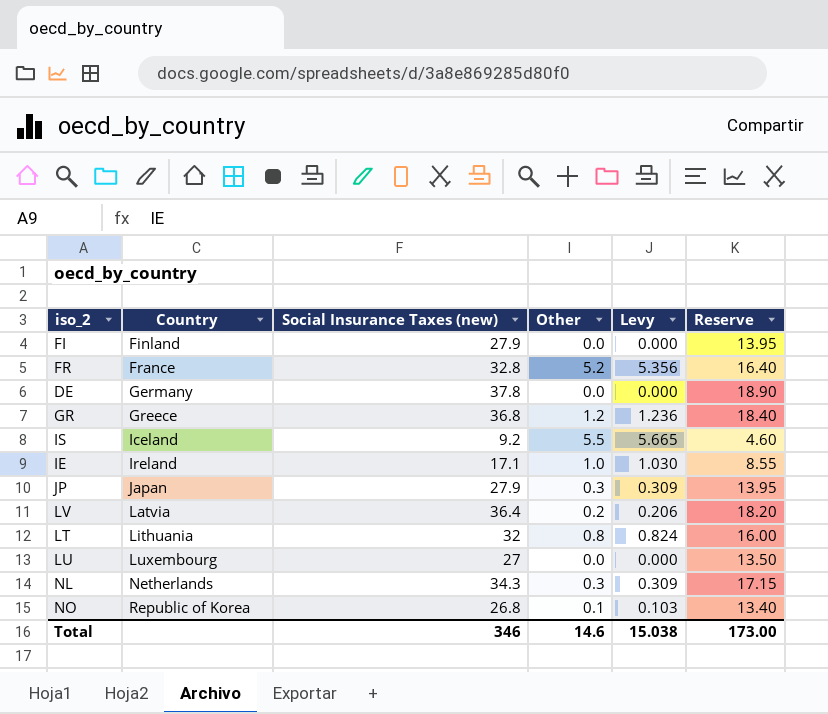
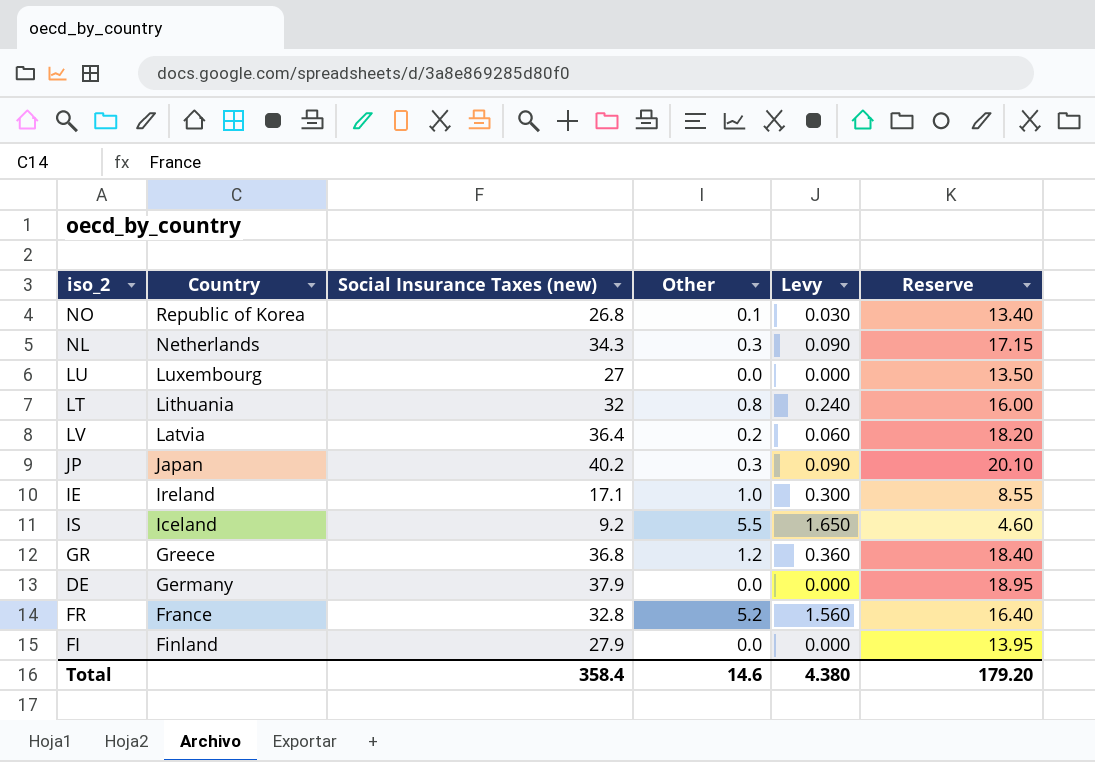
row order: Country ascending -> Country descending
column Levy | formula: [Other] * 1.03 -> [Other] * 0.3
JP | Social Insurance Taxes (new): 27.9 -> 40.2
JP | Reserve: 13.95 -> 20.10
DE | Social Insurance Taxes (new): 37.8 -> 37.9
DE | Reserve: 18.90 -> 18.95
Total | Social Insurance Taxes (new): 346 -> 358.4
Total | Levy: 15.038 -> 4.380
Total | Reserve: 173.00 -> 179.20

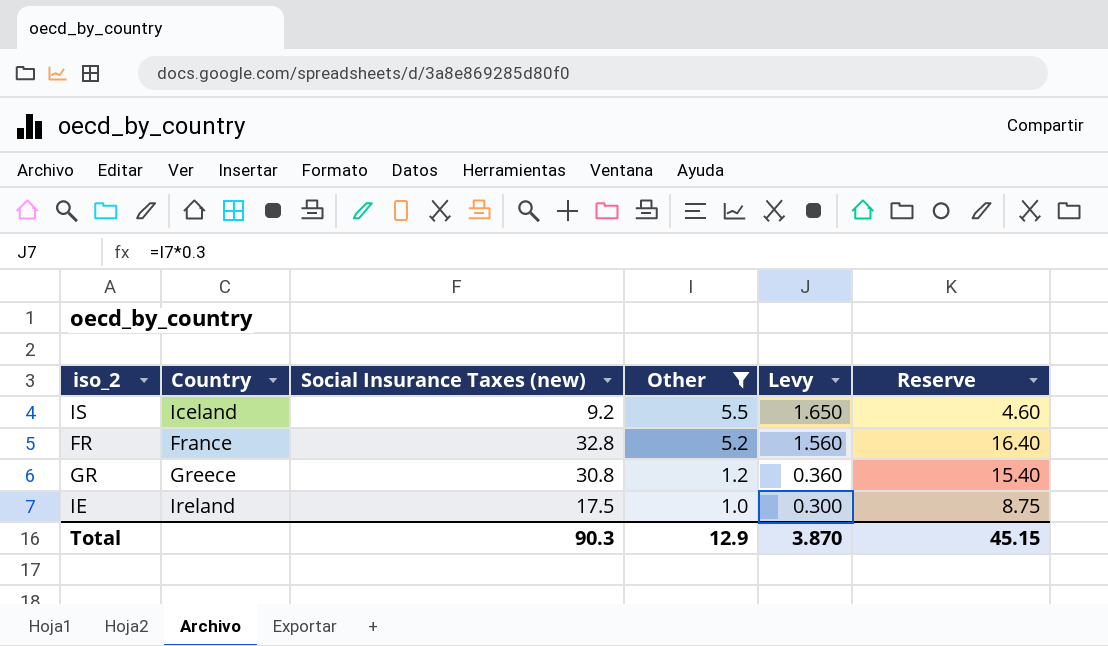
filter: none -> Other >= 1.0
row order: Country descending -> Other descending
GR | Social Insurance Taxes (new): 36.8 -> 30.8
GR | Reserve: 18.40 -> 15.40
IE | Social Insurance Taxes (new): 17.1 -> 17.5
IE | Reserve: 8.55 -> 8.75
Total | Social Insurance Taxes (new): 358.4 -> 90.3
Total | Other: 14.6 -> 12.9
Total | Levy: 4.380 -> 3.870
Total | Reserve: 179.20 -> 45.15

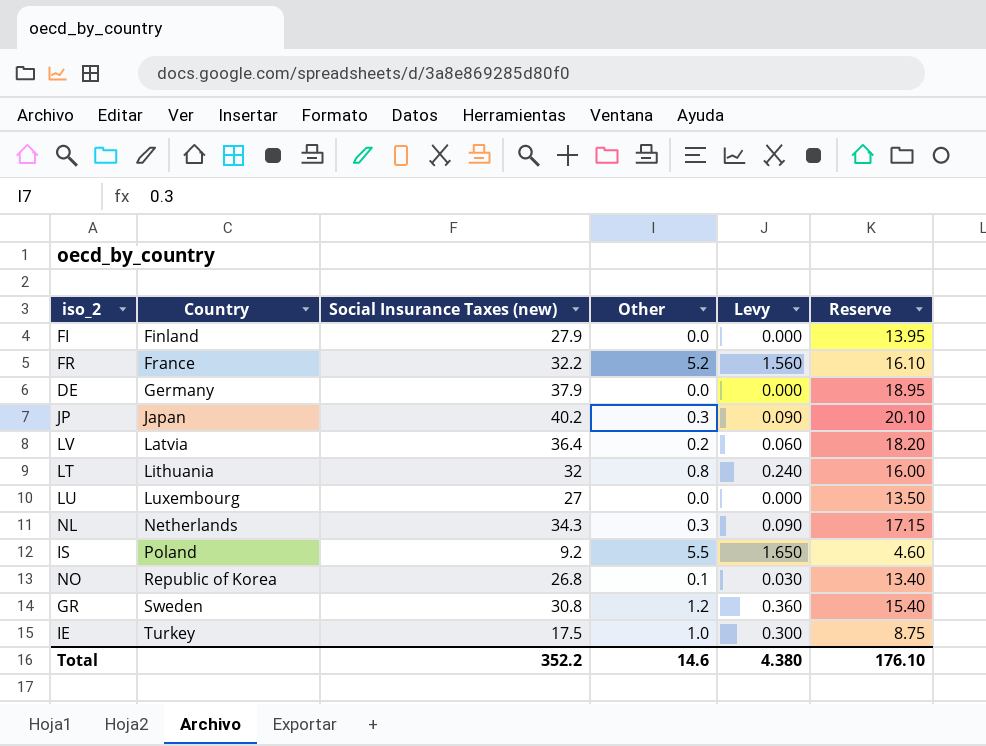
filter: Other >= 1.0 -> none
row order: Other descending -> Country ascending
FR | Social Insurance Taxes (new): 32.8 -> 32.2
FR | Reserve: 16.40 -> 16.10
IS | Country: Iceland -> Poland
GR | Country: Greece -> Sweden
IE | Country: Ireland -> Turkey
Total | Social Insurance Taxes (new): 90.3 -> 352.2
Total | Other: 12.9 -> 14.6
Total | Levy: 3.870 -> 4.380
Total | Reserve: 45.15 -> 176.10

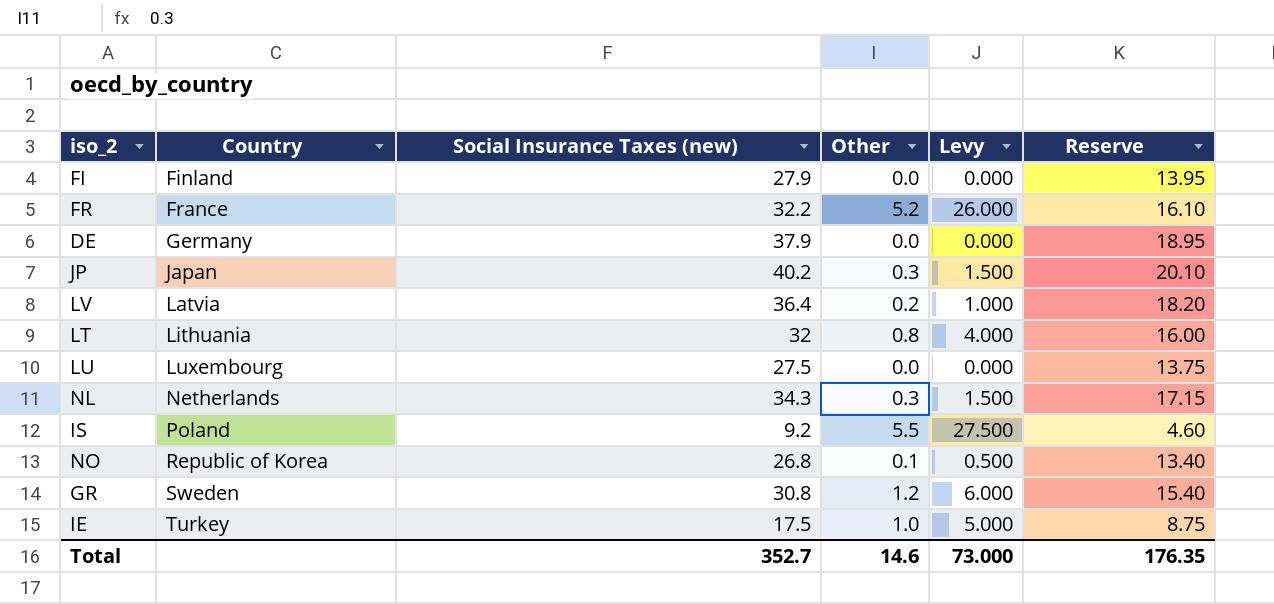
column Levy | formula: [Other] * 0.3 -> [Other] * 5
LU | Social Insurance Taxes (new): 27 -> 27.5
LU | Reserve: 13.50 -> 13.75
Total | Social Insurance Taxes (new): 352.2 -> 352.7
Total | Levy: 4.380 -> 73.000
Total | Reserve: 176.10 -> 176.35

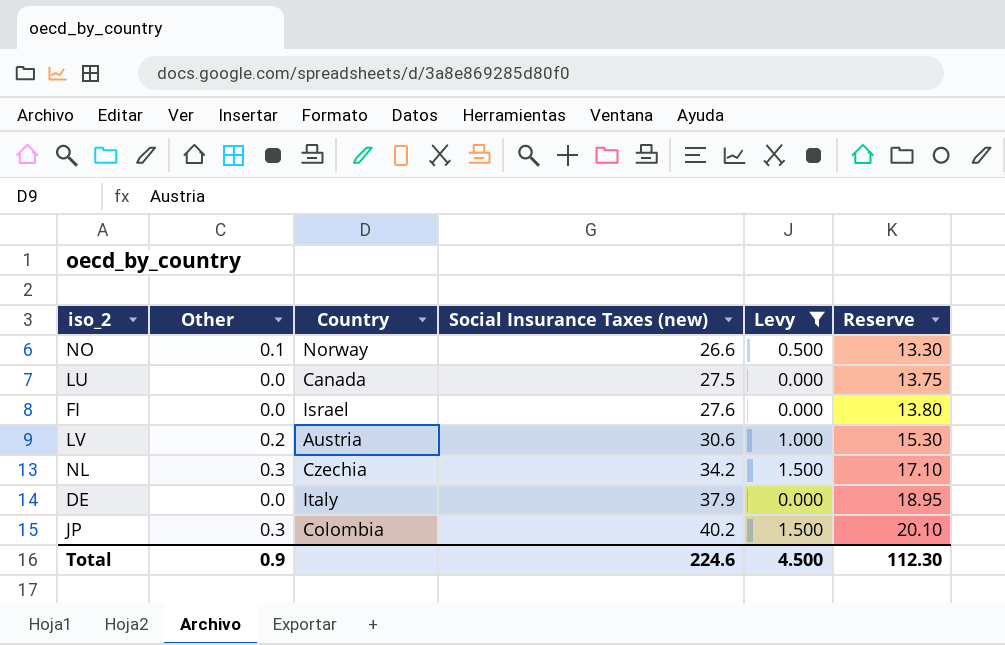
filter: none -> Levy <= 1.500
row order: Country ascending -> Social Insurance Taxes (new) ascending
column Other | position: 4 -> 2
NO | Country: Republic of Korea -> Norway
NO | Social Insurance Taxes (new): 26.8 -> 26.6
NO | Reserve: 13.40 -> 13.30
LU | Country: Luxembourg -> Canada
FI | Country: Finland -> Israel
FI | Social Insurance Taxes (new): 27.9 -> 27.6
FI | Reserve: 13.95 -> 13.80
LV | Country: Latvia -> Austria
LV | Social Insurance Taxes (new): 36.4 -> 30.6
LV | Reserve: 18.20 -> 15.30
NL | Country: Netherlands -> Czechia
NL | Social Insurance Taxes (new): 34.3 -> 34.2
NL | Reserve: 17.15 -> 17.10
DE | Country: Germany -> Italy
JP | Country: Japan -> Colombia
Total | Other: 14.6 -> 0.9
Total | Social Insurance Taxes (new): 352.7 -> 224.6
Total | Levy: 73.000 -> 4.500
Total | Reserve: 176.35 -> 112.30

